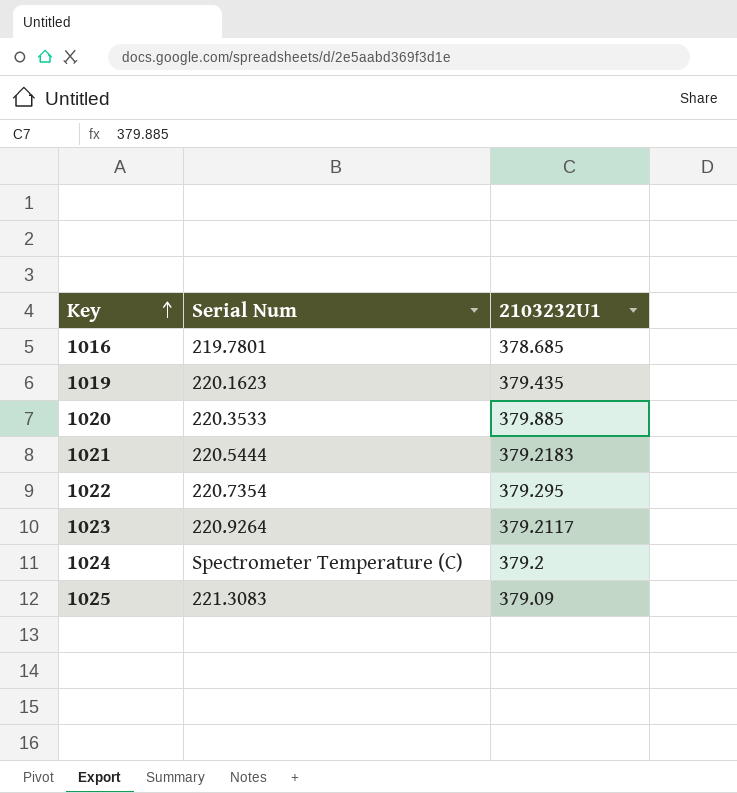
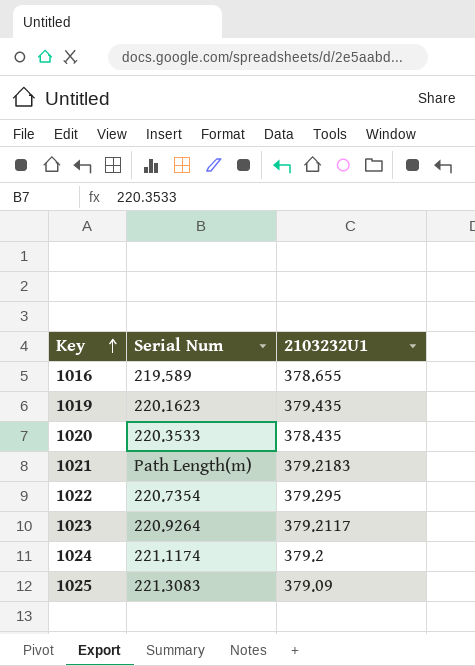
1016 | Serial Num: 219.7801 -> 219.589
1016 | 2103232U1: 378.685 -> 378.655
1020 | 2103232U1: 379.885 -> 378.435
1021 | Serial Num: 220.5444 -> Path Length(m)
1024 | Serial Num: Spectrometer Temperature (C) -> 221.1174

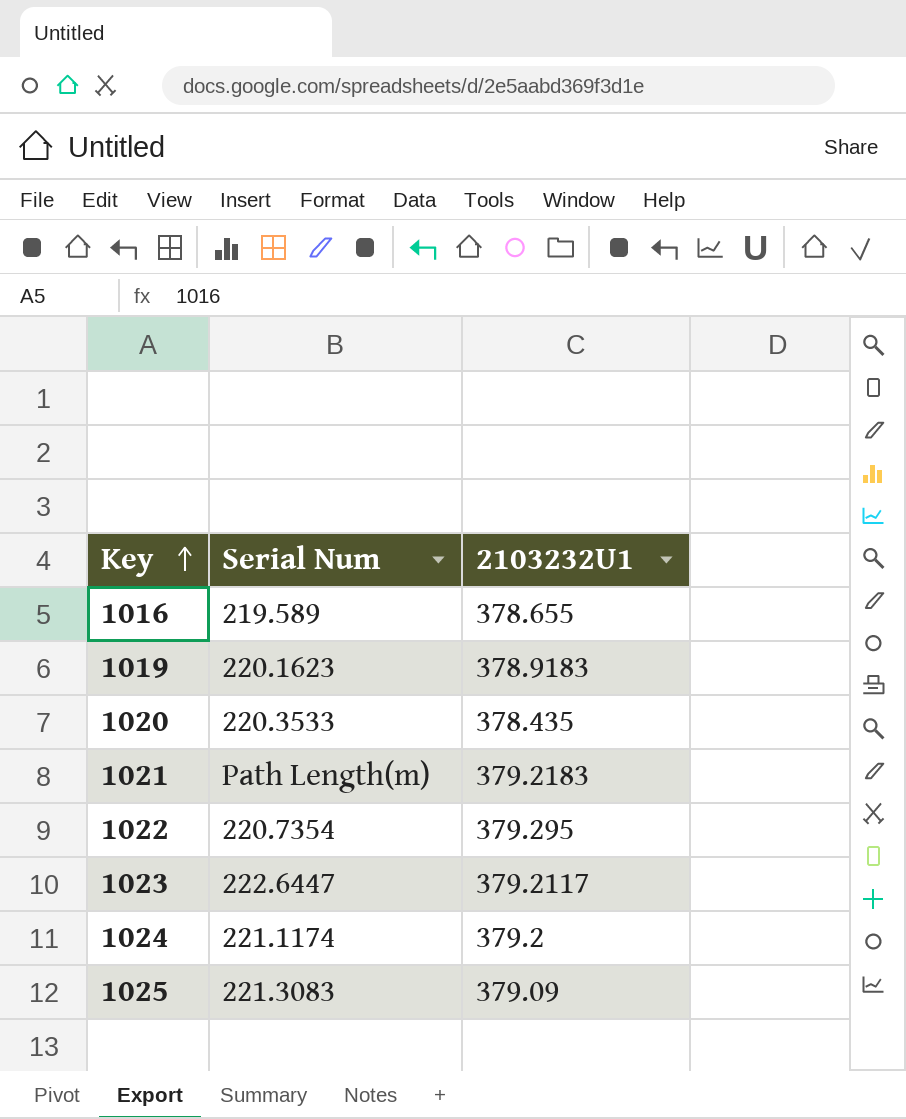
1019 | 2103232U1: 379.435 -> 378.9183
1023 | Serial Num: 220.9264 -> 222.6447

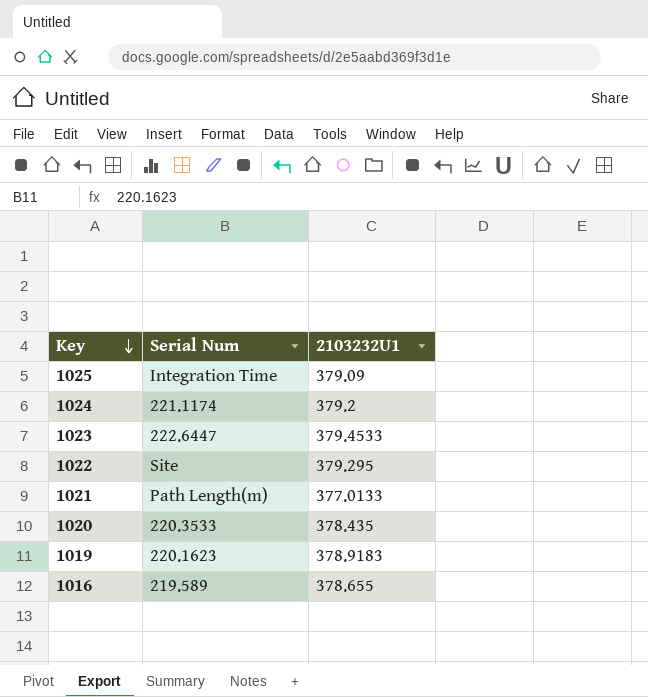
row order: Key ascending -> Key descending
1025 | Serial Num: 221.3083 -> Integration Time
1023 | 2103232U1: 379.2117 -> 379.4533
1022 | Serial Num: 220.7354 -> Site
1021 | 2103232U1: 379.2183 -> 377.0133

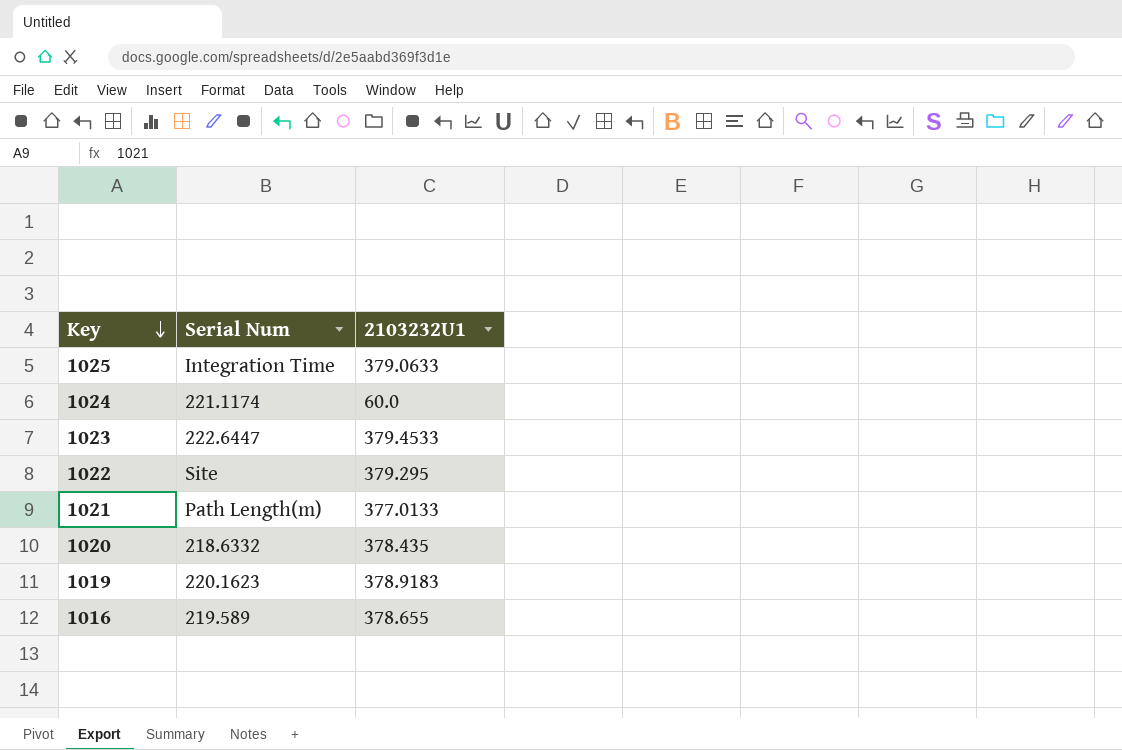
1025 | 2103232U1: 379.09 -> 379.0633
1024 | 2103232U1: 379.2 -> 60.0
1020 | Serial Num: 220.3533 -> 218.6332

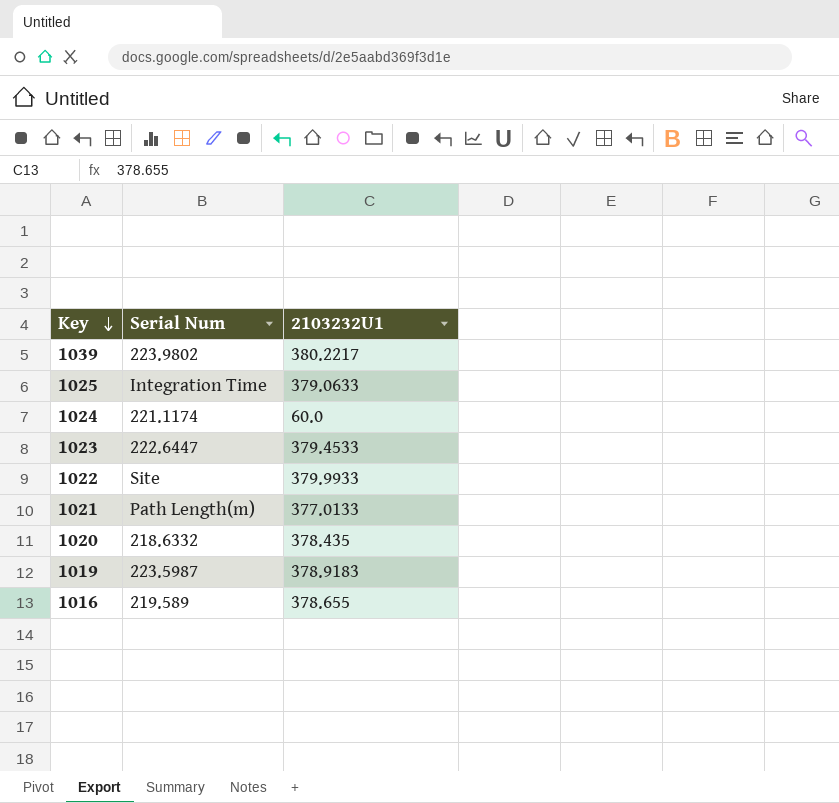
row 1039: none -> 223.9802 | 380.2217
1022 | 2103232U1: 379.295 -> 379.9933
1019 | Serial Num: 220.1623 -> 223.5987

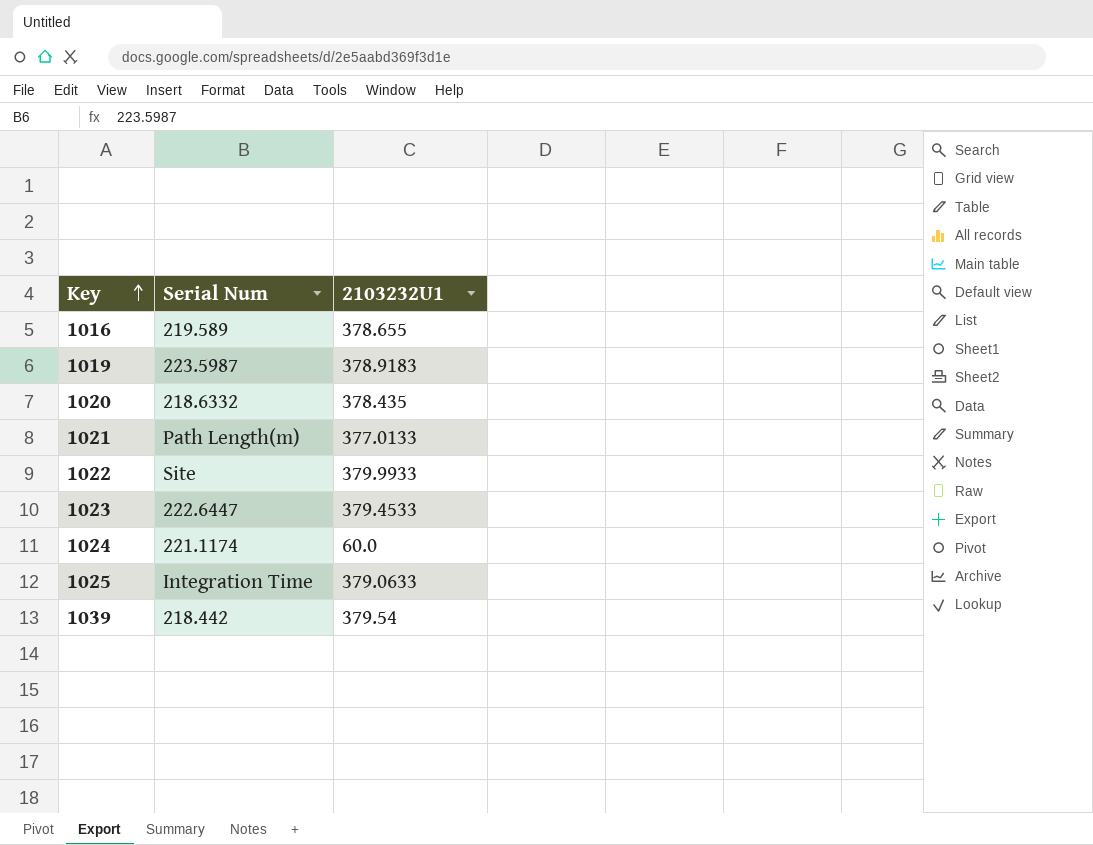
row order: Key descending -> Key ascending
1039 | Serial Num: 223.9802 -> 218.442
1039 | 2103232U1: 380.2217 -> 379.54

